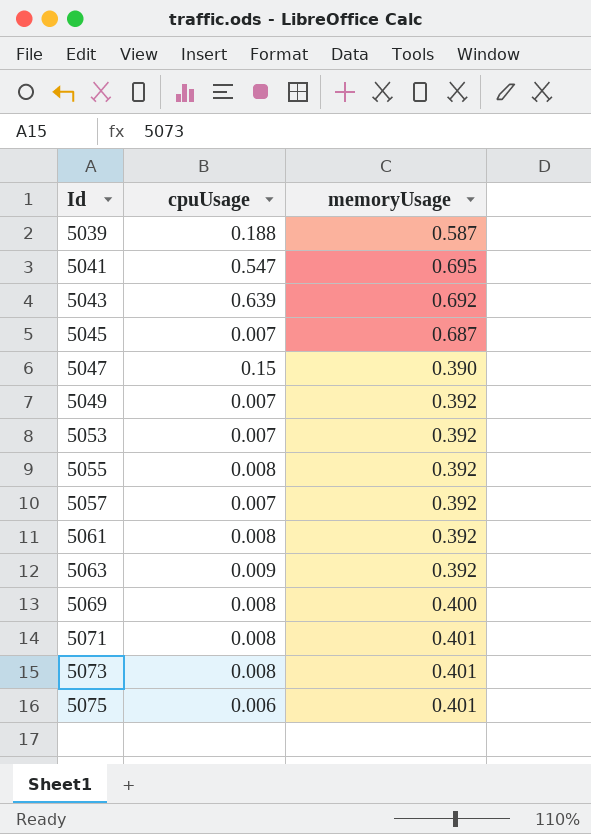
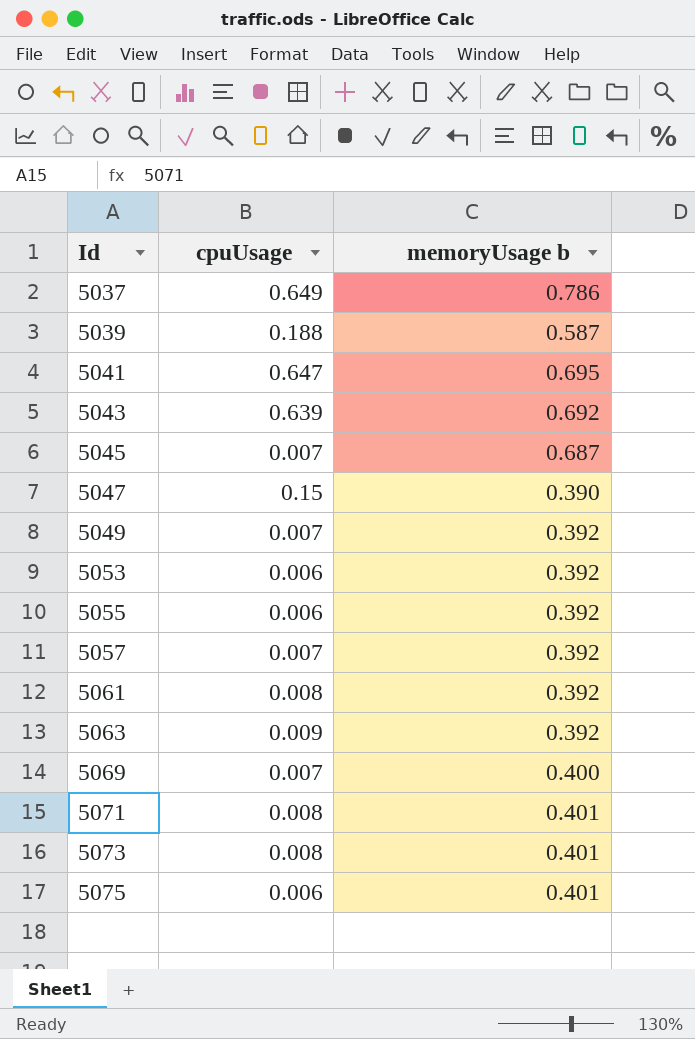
column name: memoryUsage -> memoryUsage b
row 5037: none -> 0.649 | 0.786
5041 | cpuUsage: 0.547 -> 0.647
5053 | cpuUsage: 0.007 -> 0.006
5055 | cpuUsage: 0.008 -> 0.006
5069 | cpuUsage: 0.008 -> 0.007

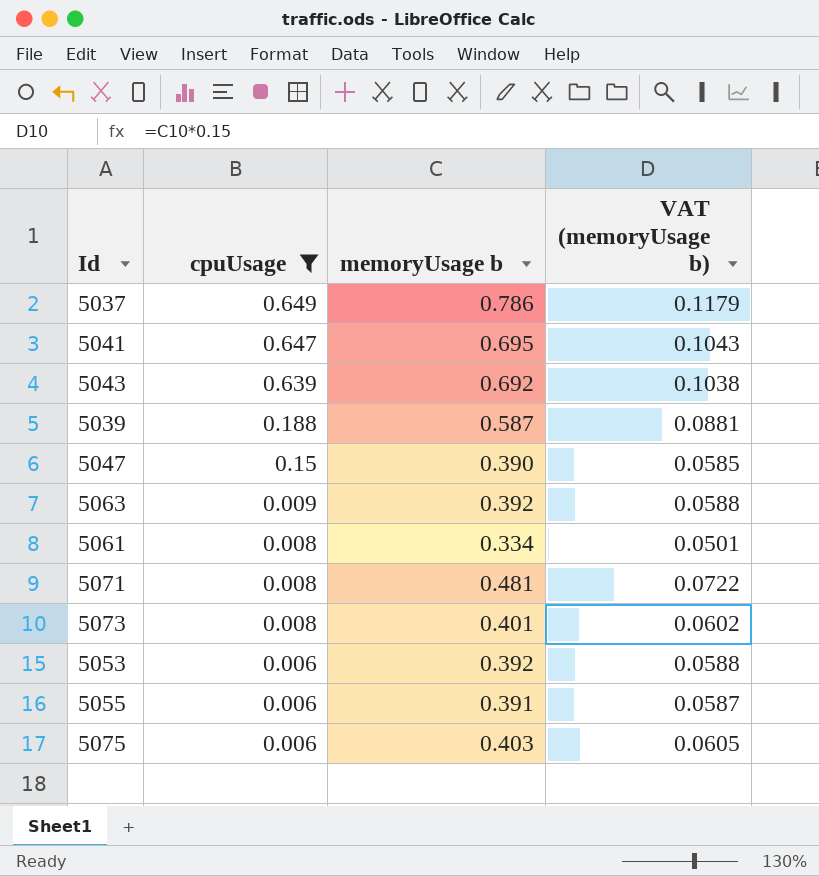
filter: none -> cpuUsage != 0.007
row order: Id ascending -> cpuUsage descending
column VAT (memoryUsage b) | formula: none -> [memoryUsage b] * 0.15
5061 | memoryUsage b: 0.392 -> 0.334
5071 | memoryUsage b: 0.401 -> 0.481
5055 | memoryUsage b: 0.392 -> 0.391
5075 | memoryUsage b: 0.401 -> 0.403

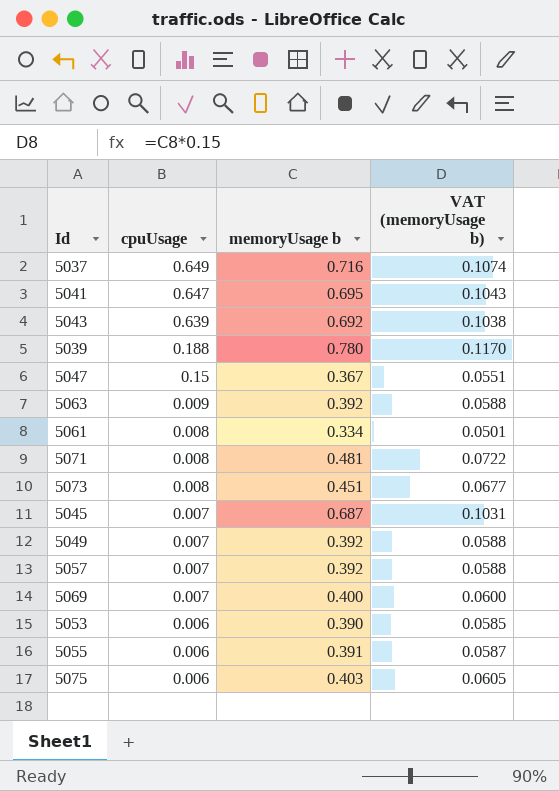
filter: cpuUsage != 0.007 -> none
5037 | memoryUsage b: 0.786 -> 0.716
5037 | VAT (memoryUsage b): 0.1179 -> 0.1074
5039 | memoryUsage b: 0.587 -> 0.780
5039 | VAT (memoryUsage b): 0.0881 -> 0.1170
5047 | memoryUsage b: 0.390 -> 0.367
5047 | VAT (memoryUsage b): 0.0585 -> 0.0551
5073 | memoryUsage b: 0.401 -> 0.451
5073 | VAT (memoryUsage b): 0.0602 -> 0.0677
5053 | memoryUsage b: 0.392 -> 0.390
5053 | VAT (memoryUsage b): 0.0588 -> 0.0585

